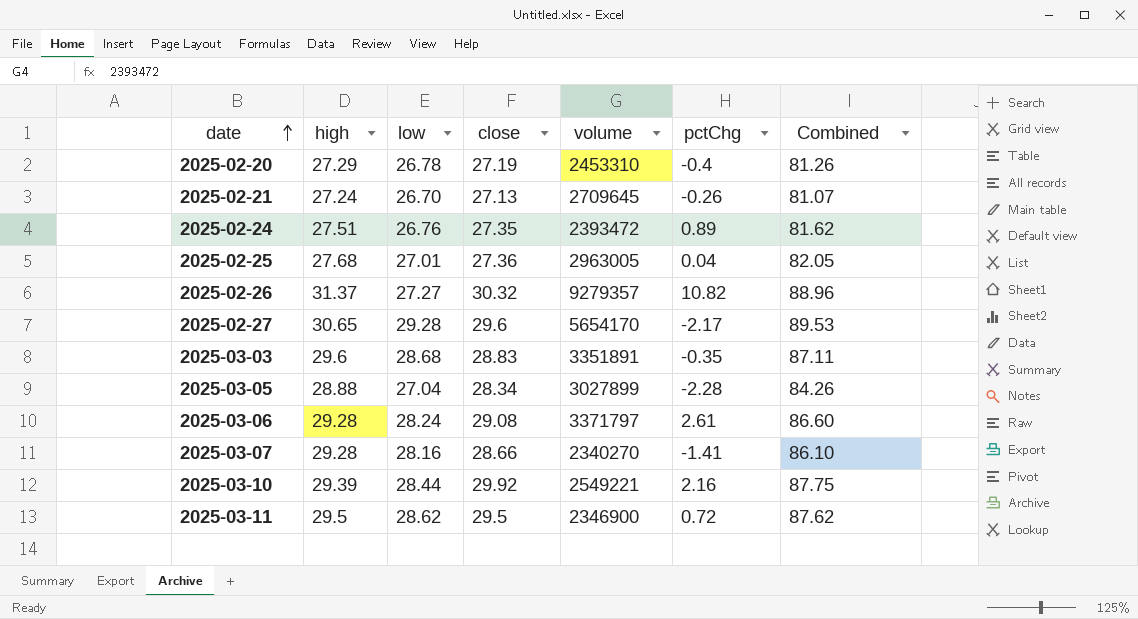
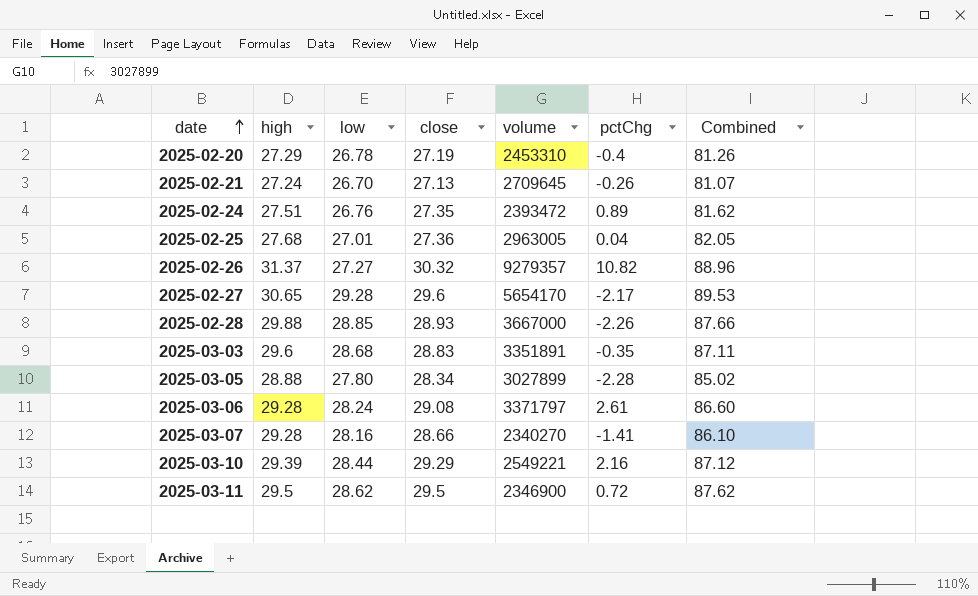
row 2025-02-28: none -> 29.88 | 28.85 | 28.93 | 3667000 | -2.26 | 87.66
2025-03-05 | low: 27.04 -> 27.80
2025-03-05 | Combined: 84.26 -> 85.02
2025-03-10 | close: 29.92 -> 29.29
2025-03-10 | Combined: 87.75 -> 87.12

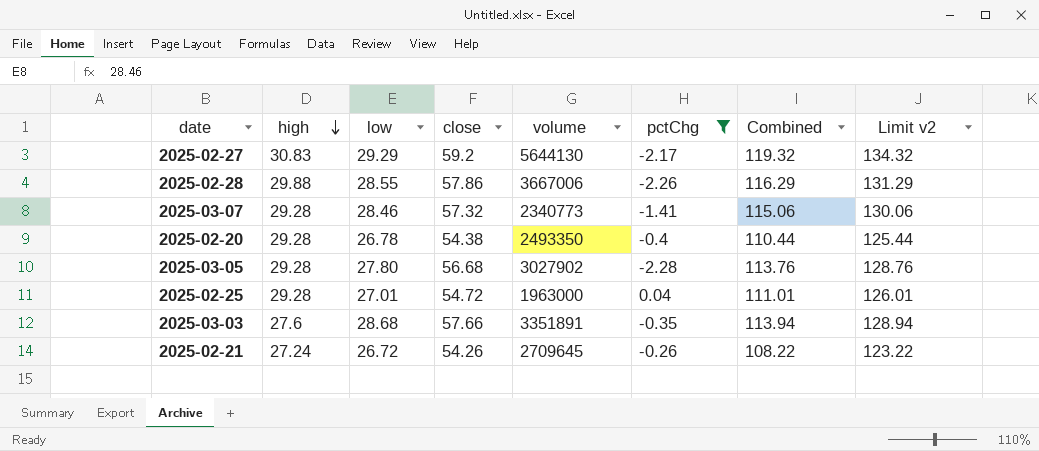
filter: none -> pctChg <= 0.04
row order: date ascending -> high descending
column Limit v2 | formula: none -> [Combined] + 15
2025-02-27 | high: 30.65 -> 30.83
2025-02-27 | low: 29.28 -> 29.29
2025-02-27 | close: 29.6 -> 59.2
2025-02-27 | volume: 5654170 -> 5644130
2025-02-27 | Combined: 89.53 -> 119.32
2025-02-28 | low: 28.85 -> 28.55
2025-02-28 | close: 28.93 -> 57.86
2025-02-28 | volume: 3667000 -> 3667006
2025-02-28 | Combined: 87.66 -> 116.29
2025-03-07 | low: 28.16 -> 28.46
2025-03-07 | close: 28.66 -> 57.32
2025-03-07 | volume: 2340270 -> 2340773
2025-03-07 | Combined: 86.10 -> 115.06
2025-02-20 | high: 27.29 -> 29.28
2025-02-20 | close: 27.19 -> 54.38
2025-02-20 | volume: 2453310 -> 2493350
2025-02-20 | Combined: 81.26 -> 110.44
2025-03-05 | high: 28.88 -> 29.28
2025-03-05 | close: 28.34 -> 56.68
2025-03-05 | volume: 3027899 -> 3027902
2025-03-05 | Combined: 85.02 -> 113.76
2025-02-25 | high: 27.68 -> 29.28
2025-02-25 | close: 27.36 -> 54.72
2025-02-25 | volume: 2963005 -> 1963000
2025-02-25 | Combined: 82.05 -> 111.01
2025-03-03 | high: 29.6 -> 27.6
2025-03-03 | close: 28.83 -> 57.66
2025-03-03 | Combined: 87.11 -> 113.94
2025-02-21 | low: 26.70 -> 26.72
2025-02-21 | close: 27.13 -> 54.26
2025-02-21 | Combined: 81.07 -> 108.22

